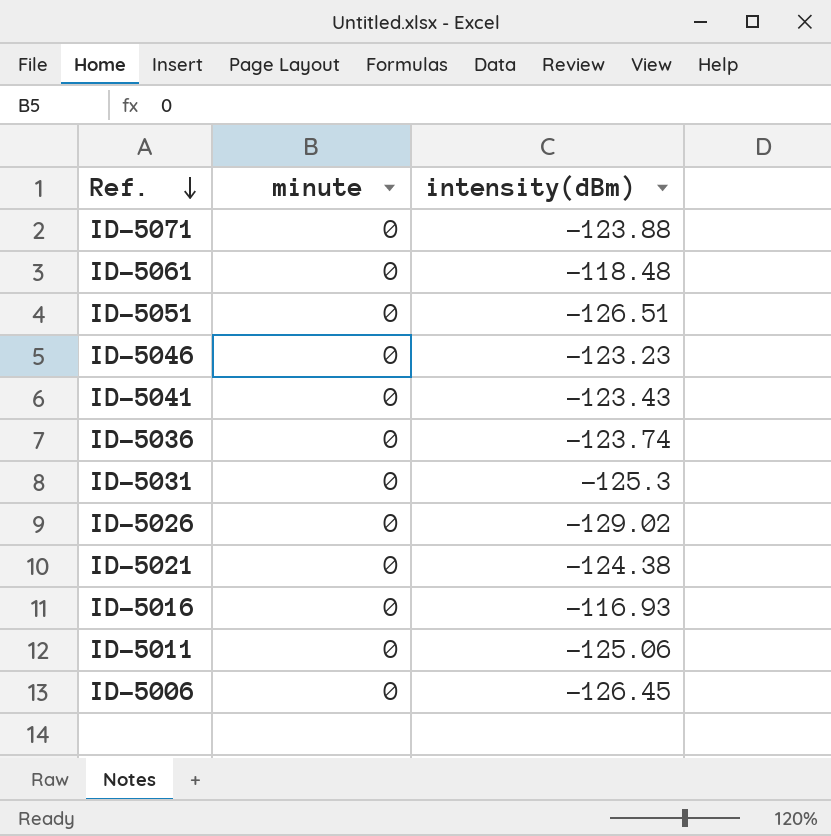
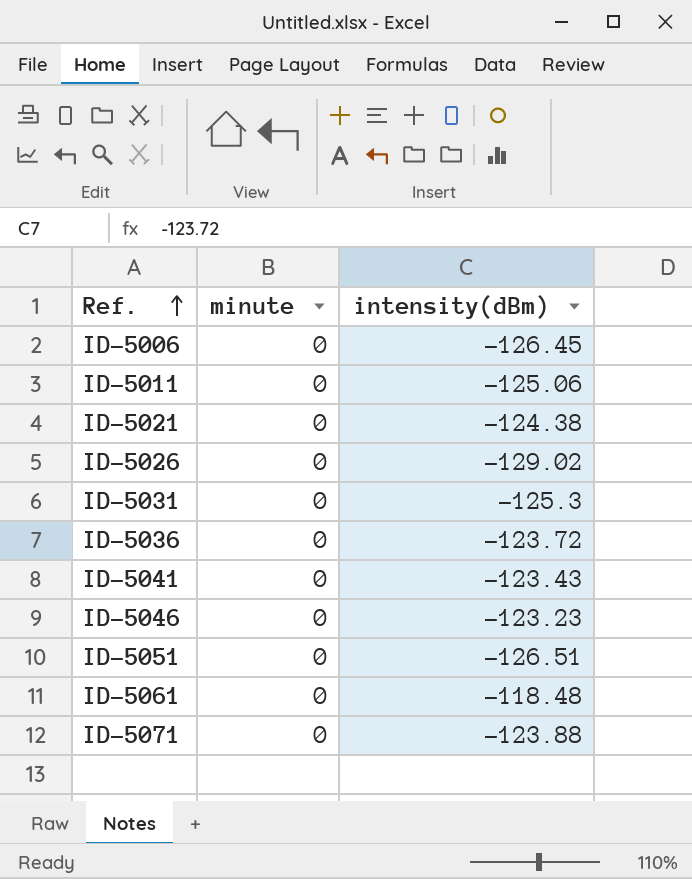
row order: Ref. descending -> Ref. ascending
row ID-5016: 0 | -116.93 -> none
ID-5036 | intensity(dBm): -123.74 -> -123.72

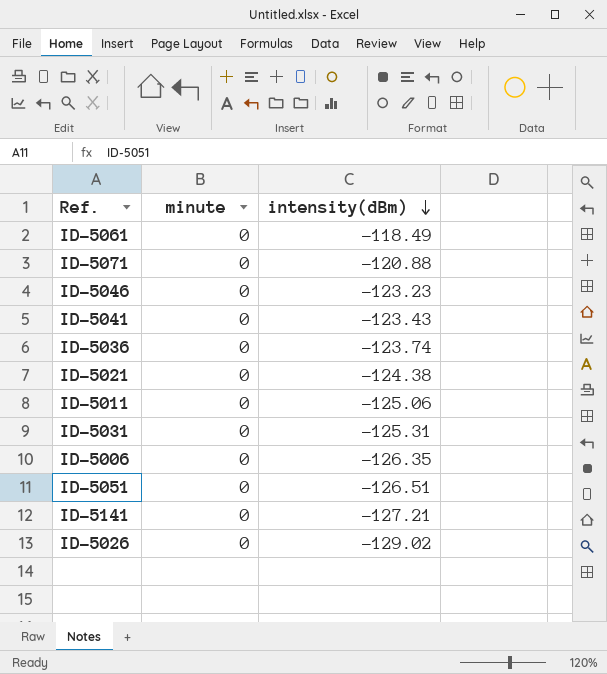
row order: Ref. ascending -> intensity(dBm) descending
ID-5061 | intensity(dBm): -118.48 -> -118.49
ID-5071 | intensity(dBm): -123.88 -> -120.88
ID-5036 | intensity(dBm): -123.72 -> -123.74
ID-5031 | intensity(dBm): -125.3 -> -125.31
ID-5006 | intensity(dBm): -126.45 -> -126.35
row ID-5141: none -> 0 | -127.21

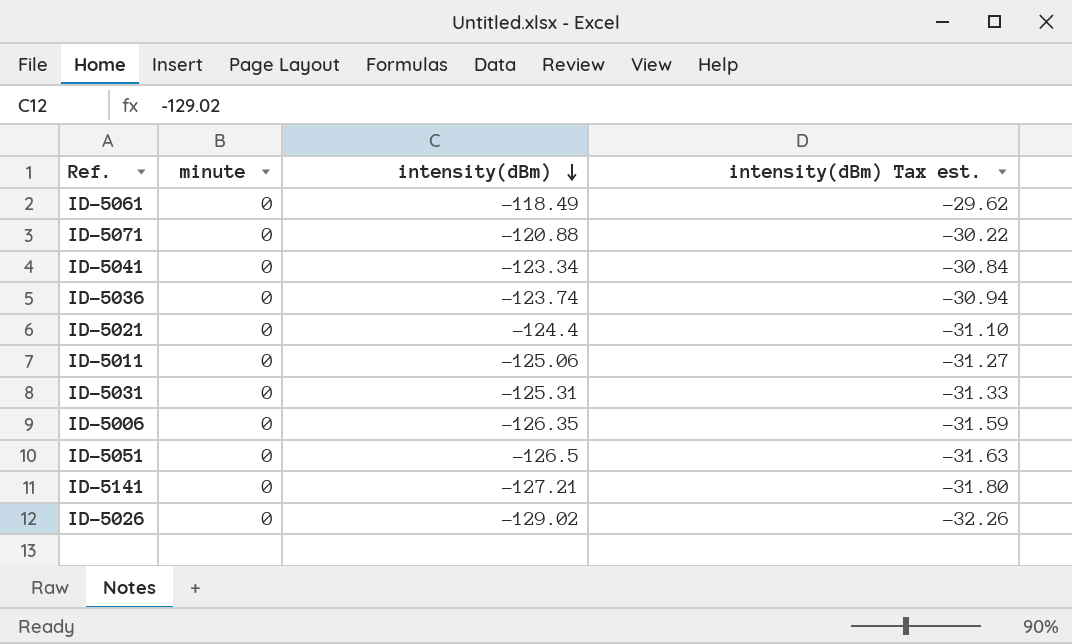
column intensity(dBm) Tax est. | formula: none -> [intensity(dBm)] * 0.25
row ID-5046: 0 | -123.23 -> none
ID-5041 | intensity(dBm): -123.43 -> -123.34
ID-5021 | intensity(dBm): -124.38 -> -124.4
ID-5051 | intensity(dBm): -126.51 -> -126.5

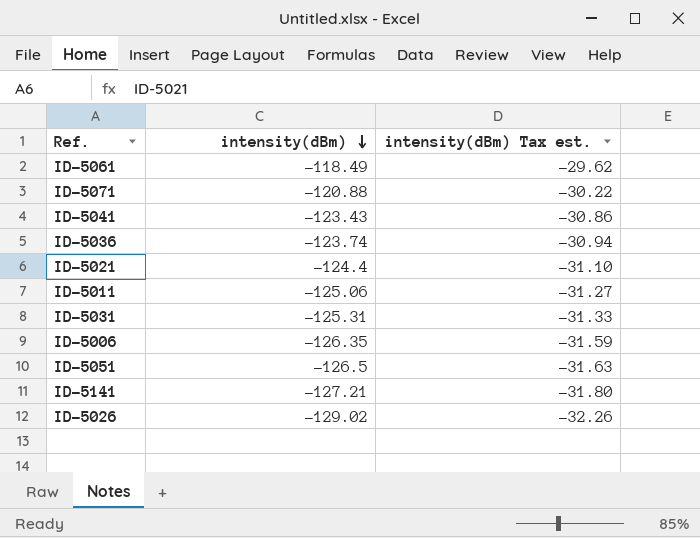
column minute | position: 2 -> none
ID-5041 | intensity(dBm): -123.34 -> -123.43
ID-5041 | intensity(dBm) Tax est.: -30.84 -> -30.86

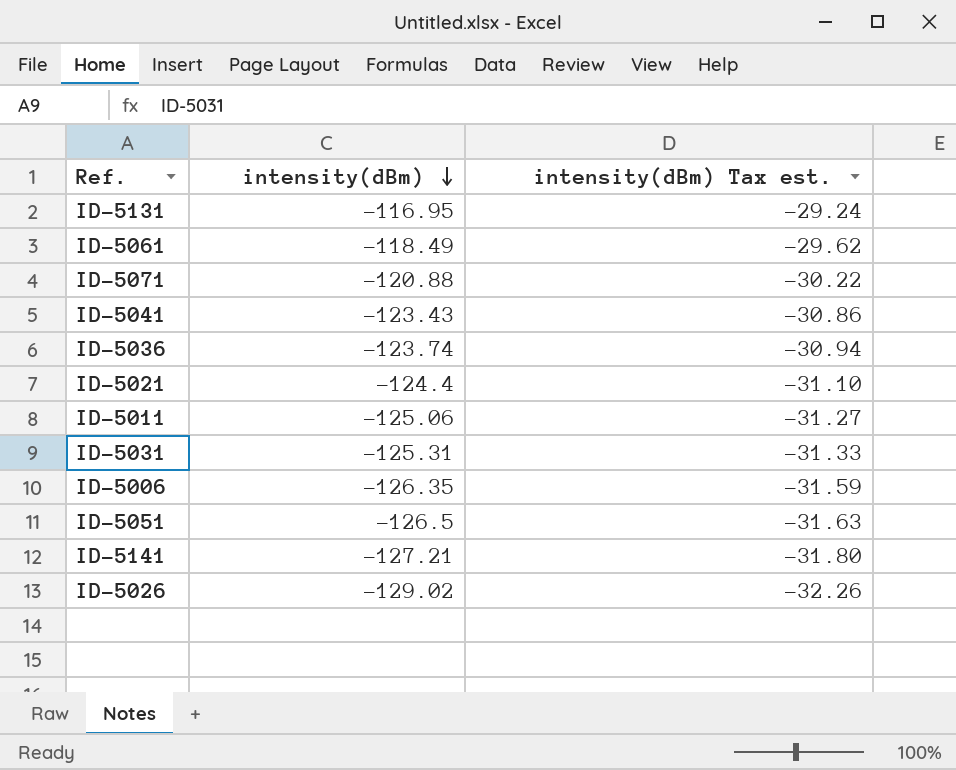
row ID-5131: none -> -116.95 | -29.24

